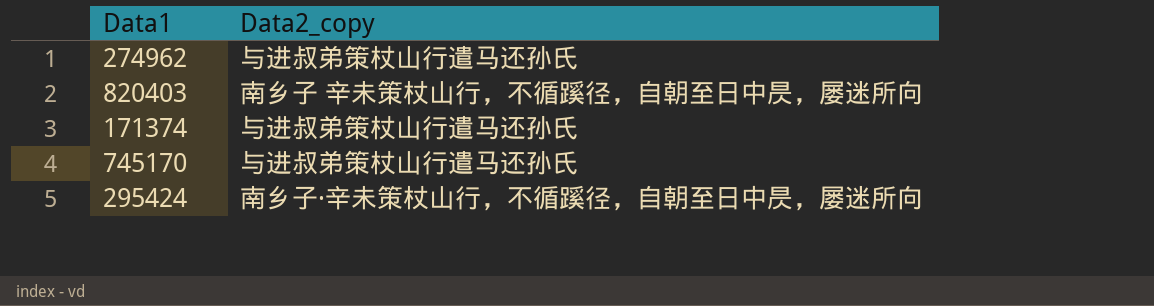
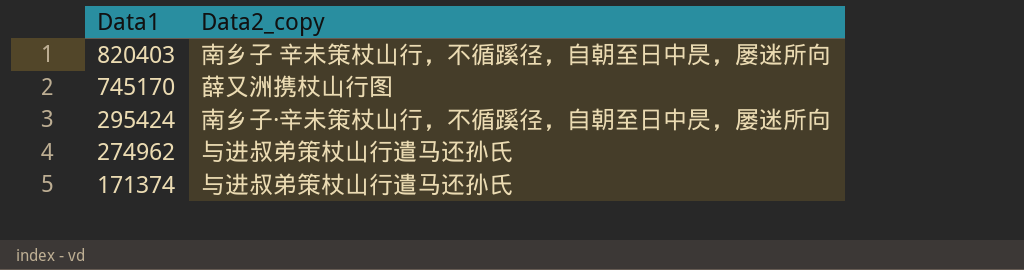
row order: none -> Data1 descending
745170 | Data2_copy: 与进叔弟策杖山行遣马还孙氏 -> 薛又洲携杖山行图

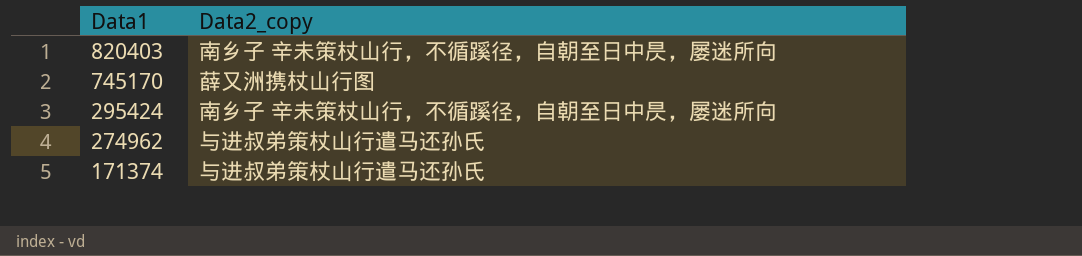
295424 | Data2_copy: 南乡子·辛未策杖山行，不循蹊径，自朝至日中昃，屡迷所向 -> 南乡子 辛未策杖山行，不循蹊径，自朝至日中昃，屡迷所向

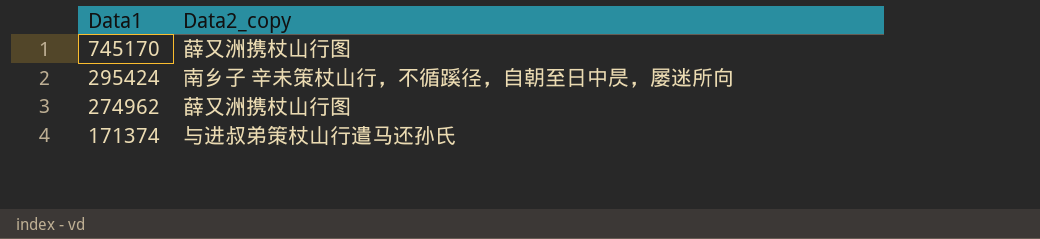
row 820403: 南乡子 辛未策杖山行，不循蹊径，自朝至日中昃，屡迷所向 -> none
274962 | Data2_copy: 与进叔弟策杖山行遣马还孙氏 -> 薛又洲携杖山行图

